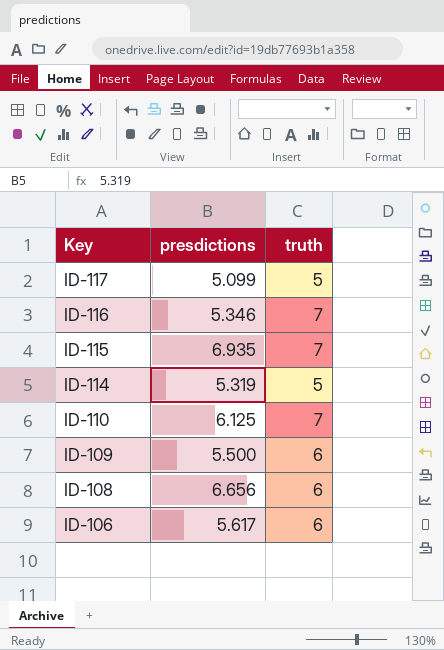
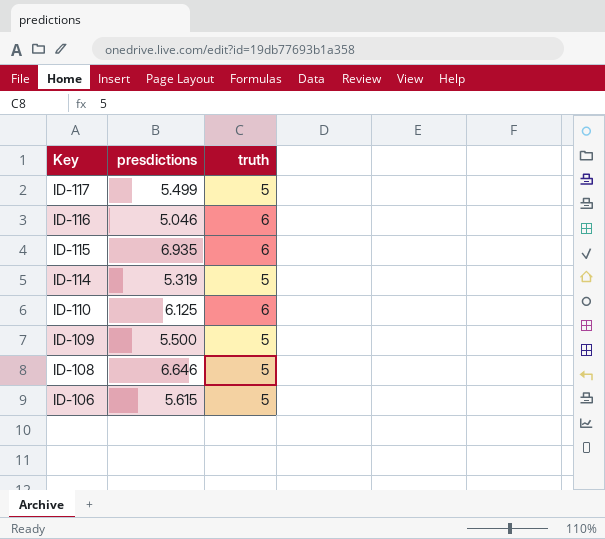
ID-117 | presdictions: 5.099 -> 5.499
ID-116 | presdictions: 5.346 -> 5.046
ID-116 | truth: 7 -> 6
ID-115 | truth: 7 -> 6
ID-110 | truth: 7 -> 6
ID-109 | truth: 6 -> 5
ID-108 | presdictions: 6.656 -> 6.646
ID-108 | truth: 6 -> 5
ID-106 | presdictions: 5.617 -> 5.615
ID-106 | truth: 6 -> 5

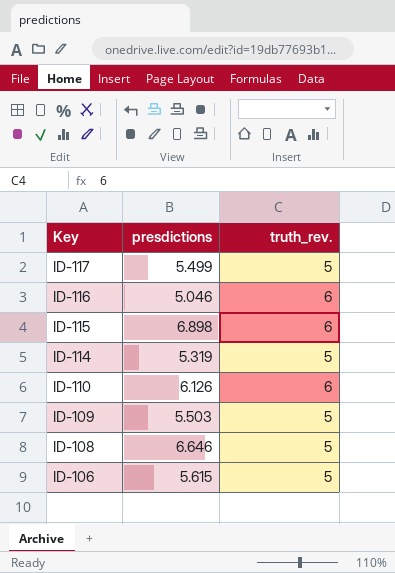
column name: truth -> truth_rev.
ID-115 | presdictions: 6.935 -> 6.898
ID-110 | presdictions: 6.125 -> 6.126
ID-109 | presdictions: 5.500 -> 5.503

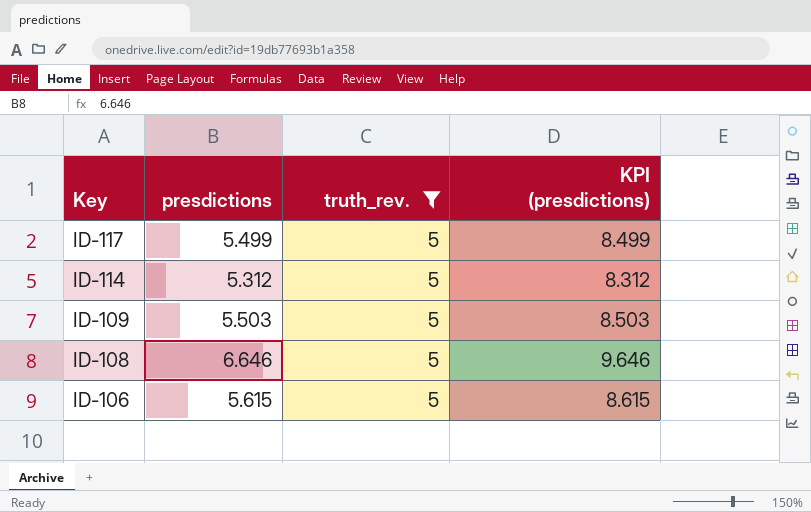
filter: none -> truth_rev. = 5
column KPI (presdictions) | formula: none -> [presdictions] + 3
ID-114 | presdictions: 5.319 -> 5.312

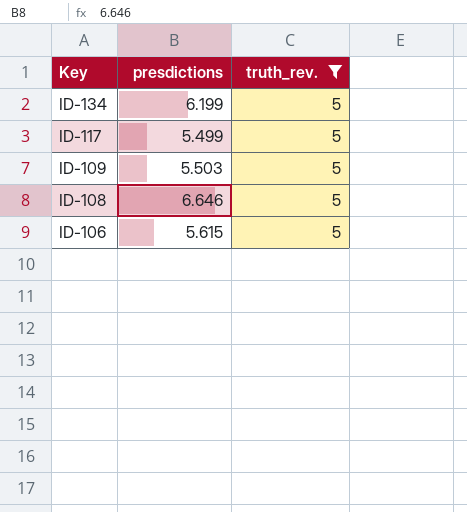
column KPI (presdictions) | formula: [presdictions] + 3 -> none
row ID-114: 5.312 | 5 | 8.312 -> none
row ID-134: none -> 6.199 | 5

